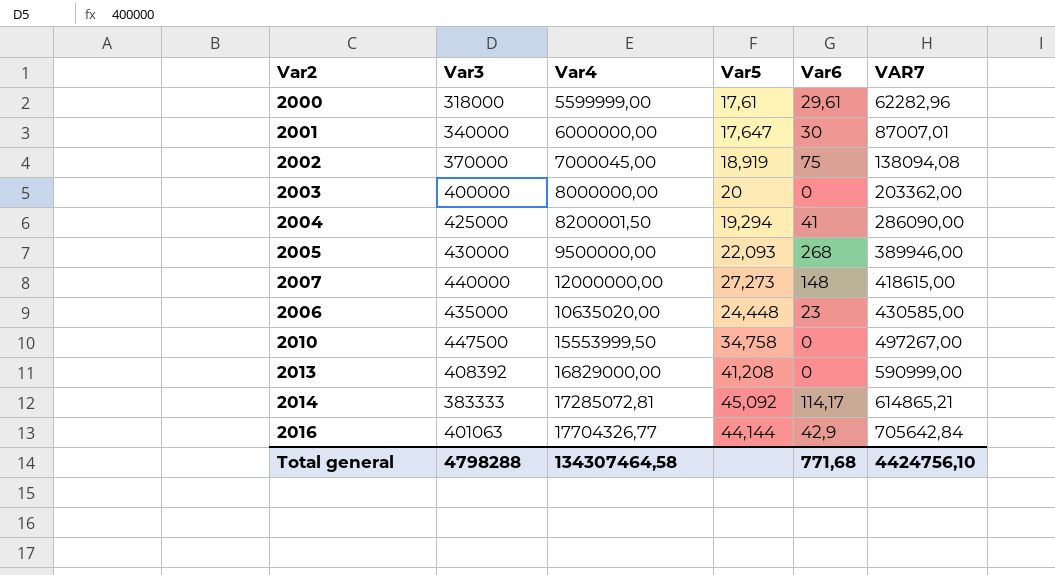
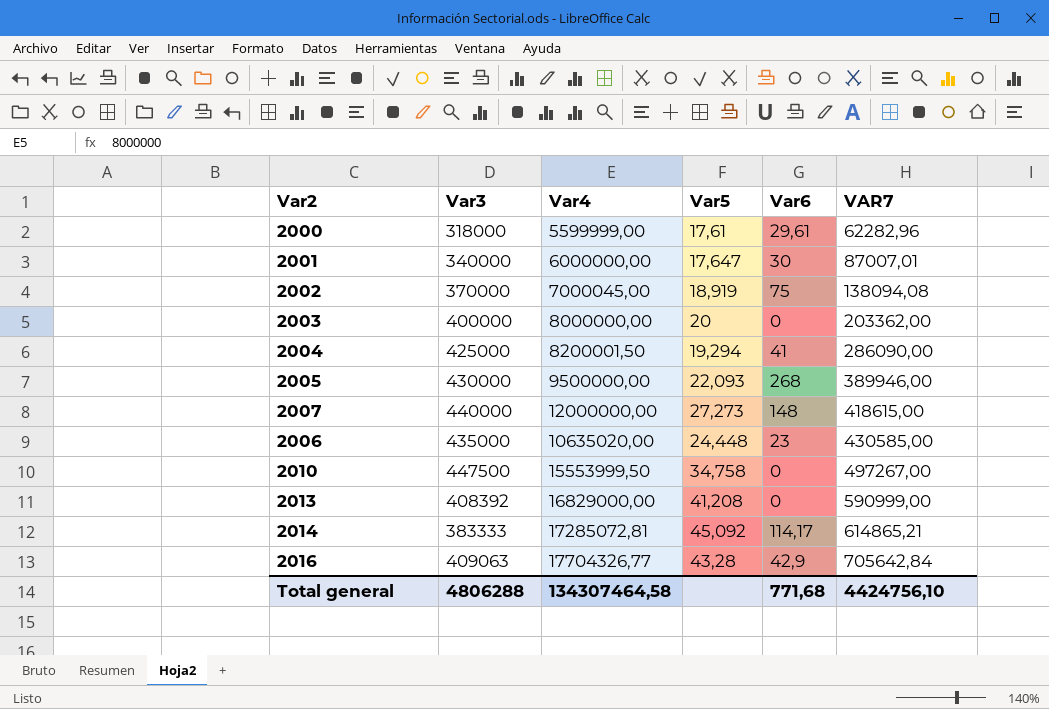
2016 | Var3: 401063 -> 409063
2016 | Var5: 44,144 -> 43,28
Total general | Var3: 4798288 -> 4806288

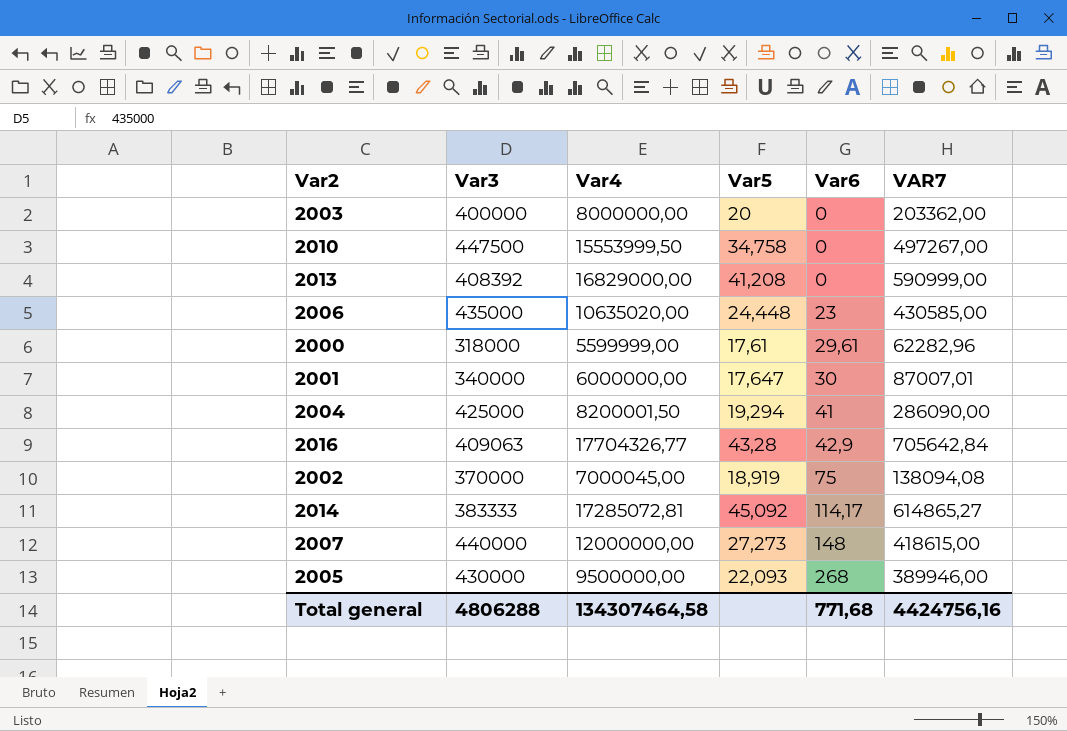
row order: VAR7 ascending -> Var6 ascending
2014 | VAR7: 614865,21 -> 614865,27
Total general | VAR7: 4424756,10 -> 4424756,16

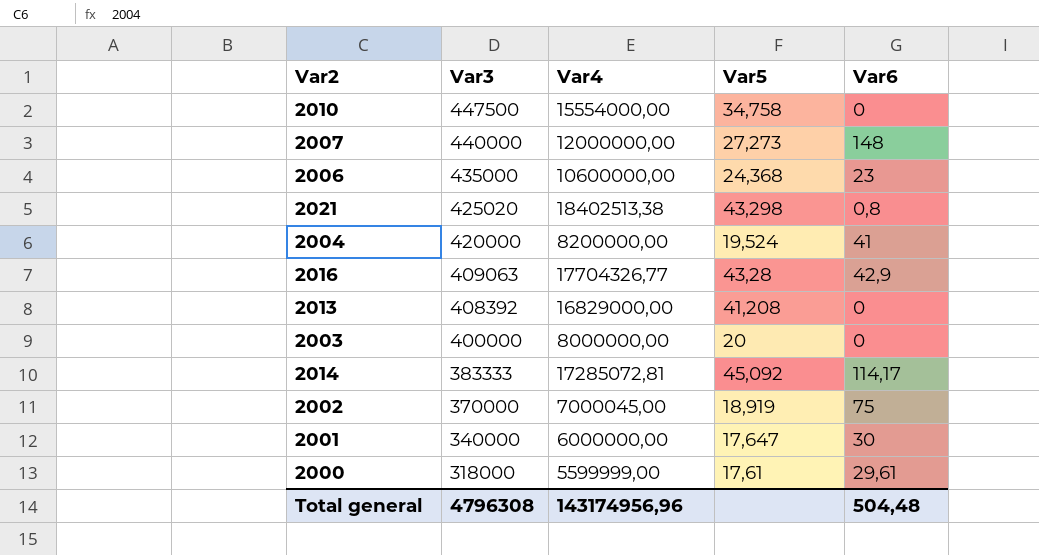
row order: Var6 ascending -> Var3 descending
column VAR7 | position: 6 -> none
row 2005: 430000 | 9500000,00 | 22,093 | 268 | 389946,00 -> none
2010 | Var4: 15553999,50 -> 15554000,00
2006 | Var4: 10635020,00 -> 10600000,00
2006 | Var5: 24,448 -> 24,368
row 2021: none -> 425020 | 18402513,38 | 43,298 | 0,8
2004 | Var3: 425000 -> 420000
2004 | Var4: 8200001,50 -> 8200000,00
2004 | Var5: 19,294 -> 19,524
Total general | Var3: 4806288 -> 4796308
Total general | Var4: 134307464,58 -> 143174956,96
Total general | Var6: 771,68 -> 504,48

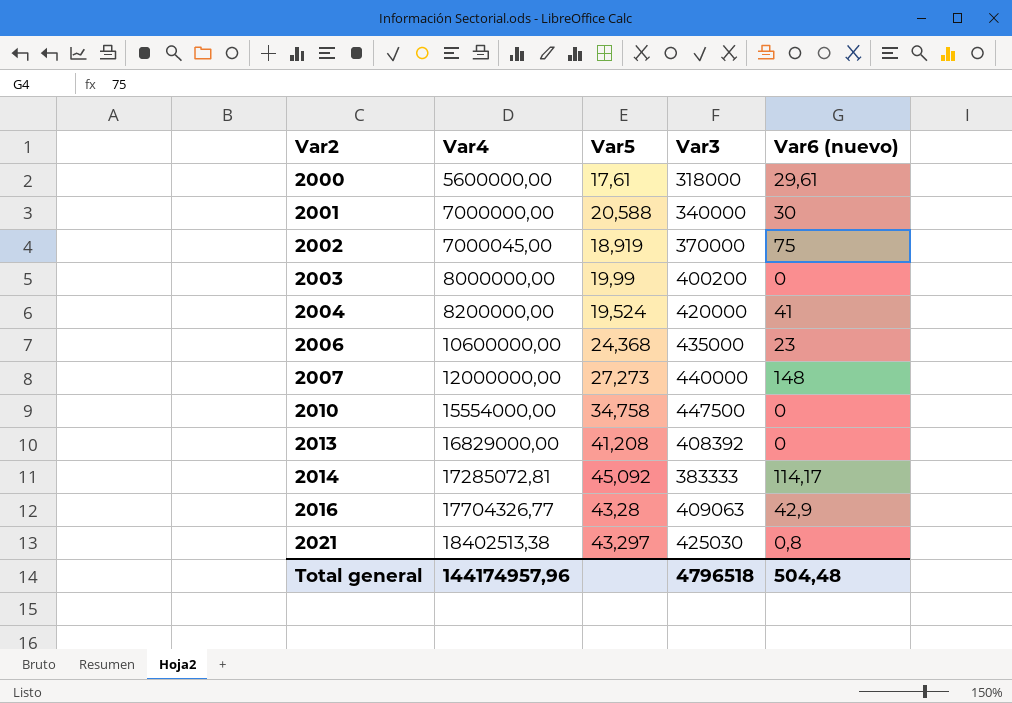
row order: Var3 descending -> Var2 ascending
column Var3 | position: 2 -> 4
column name: Var6 -> Var6 (nuevo)
2000 | Var4: 5599999,00 -> 5600000,00
2001 | Var4: 6000000,00 -> 7000000,00
2001 | Var5: 17,647 -> 20,588
2003 | Var5: 20 -> 19,99
2003 | Var3: 400000 -> 400200
2021 | Var5: 43,298 -> 43,297
2021 | Var3: 425020 -> 425030
Total general | Var4: 143174956,96 -> 144174957,96
Total general | Var3: 4796308 -> 4796518

